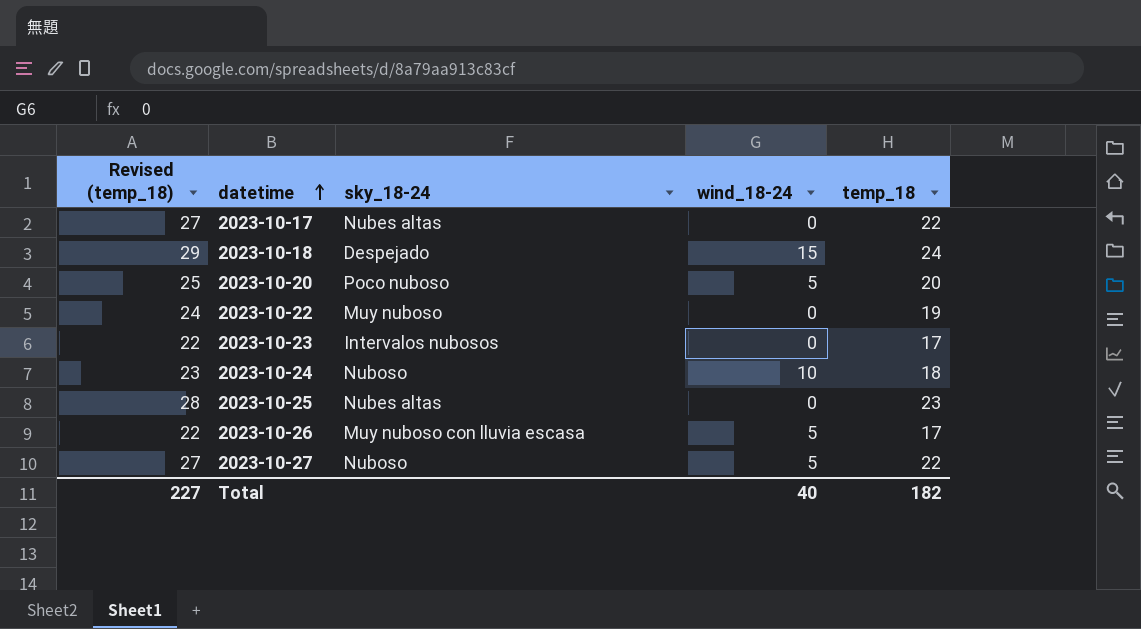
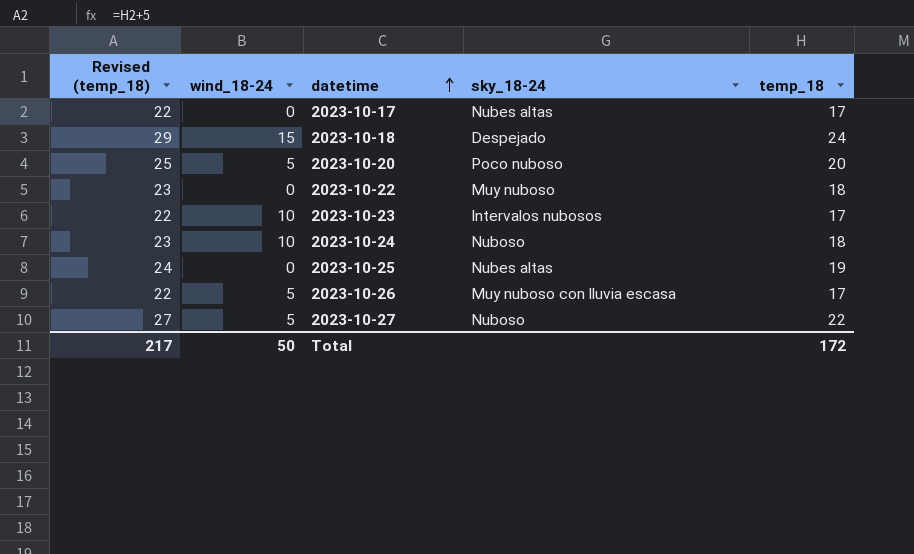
column wind_18-24 | position: 4 -> 2
2023-10-17 | Revised (temp_18): 27 -> 22
2023-10-17 | temp_18: 22 -> 17
2023-10-22 | Revised (temp_18): 24 -> 23
2023-10-22 | temp_18: 19 -> 18
2023-10-23 | wind_18-24: 0 -> 10
2023-10-25 | Revised (temp_18): 28 -> 24
2023-10-25 | temp_18: 23 -> 19
Total | Revised (temp_18): 227 -> 217
Total | wind_18-24: 40 -> 50
Total | temp_18: 182 -> 172

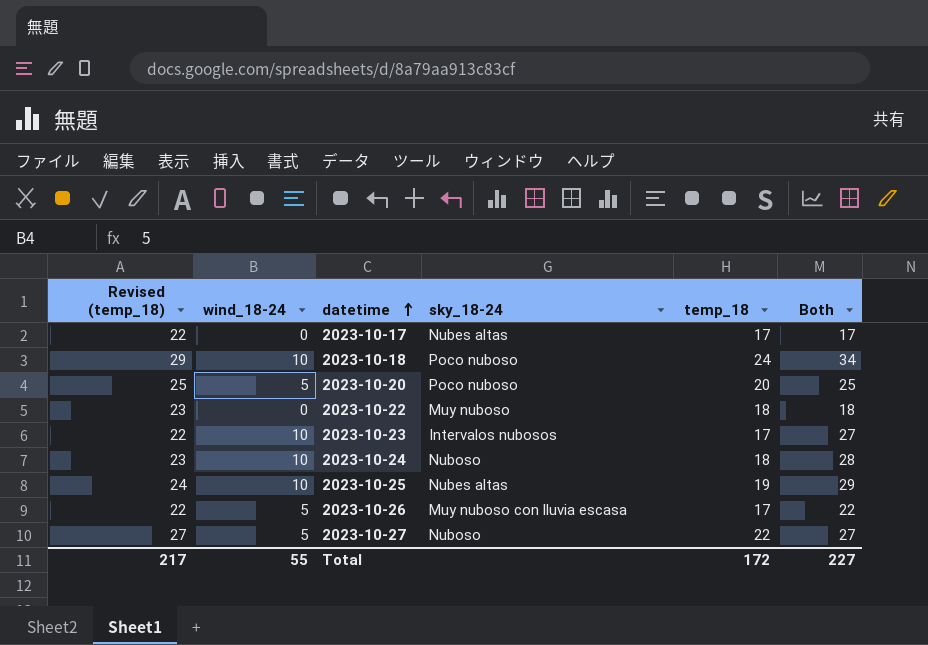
column Both | formula: none -> [wind_18-24] + [temp_18]
2023-10-18 | wind_18-24: 15 -> 10
2023-10-18 | sky_18-24: Despejado -> Poco nuboso
2023-10-25 | wind_18-24: 0 -> 10
Total | wind_18-24: 50 -> 55

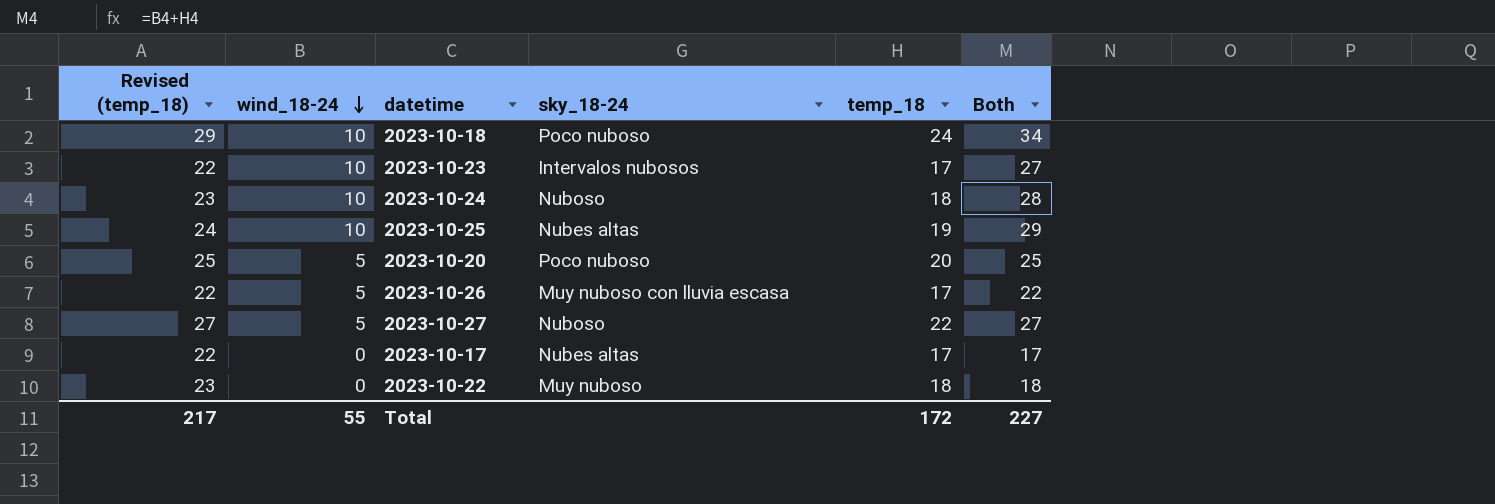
row order: datetime ascending -> wind_18-24 descending

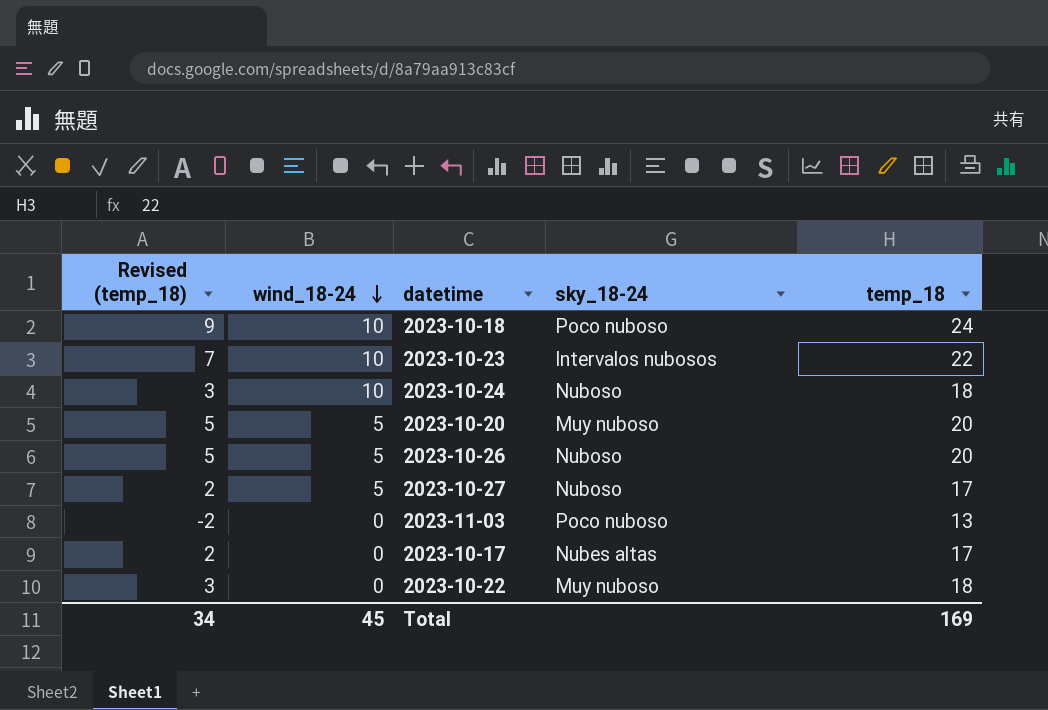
column Both | formula: [wind_18-24] + [temp_18] -> none
column Revised (temp_18) | formula: [temp_18] + 5 -> [temp_18] - 15
row 2023-10-25: 24 | 10 | Nubes altas | 19 | 29 -> none
2023-10-23 | temp_18: 17 -> 22
2023-10-20 | sky_18-24: Poco nuboso -> Muy nuboso
2023-10-26 | sky_18-24: Muy nuboso con lluvia escasa -> Nuboso
2023-10-26 | temp_18: 17 -> 20
2023-10-27 | temp_18: 22 -> 17
row 2023-11-03: none -> -2 | 0 | Poco nuboso | 13
Total | Revised (temp_18): 217 -> 34
Total | wind_18-24: 55 -> 45
Total | temp_18: 172 -> 169

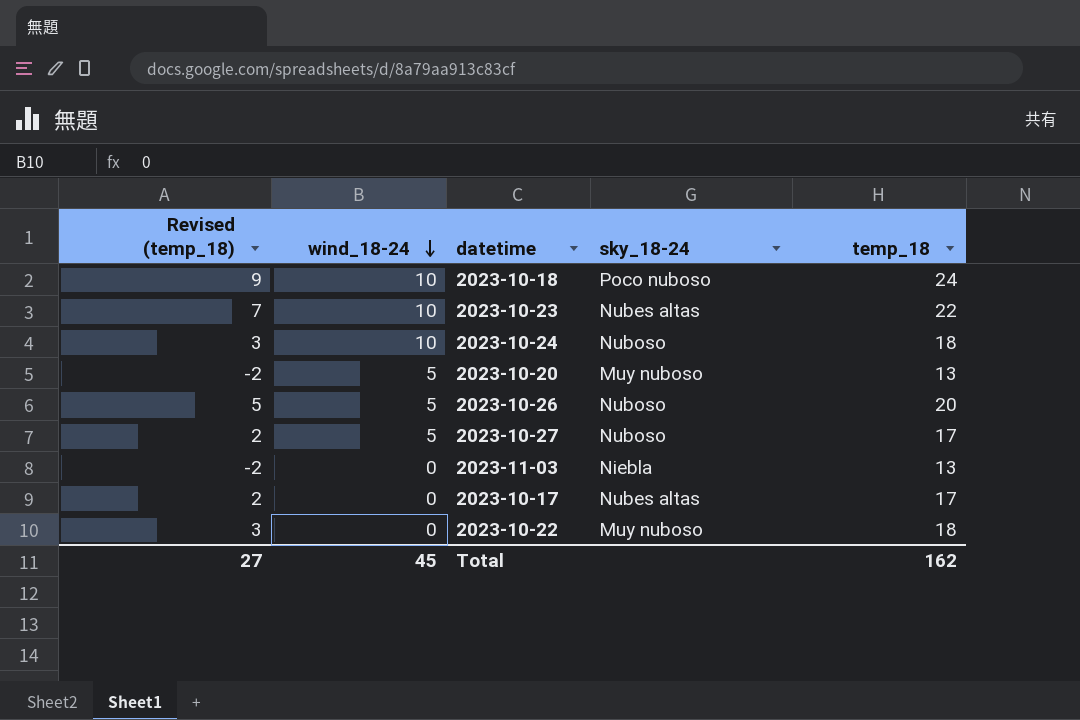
2023-10-23 | sky_18-24: Intervalos nubosos -> Nubes altas
2023-10-20 | Revised (temp_18): 5 -> -2
2023-10-20 | temp_18: 20 -> 13
2023-11-03 | sky_18-24: Poco nuboso -> Niebla
Total | Revised (temp_18): 34 -> 27
Total | temp_18: 169 -> 162

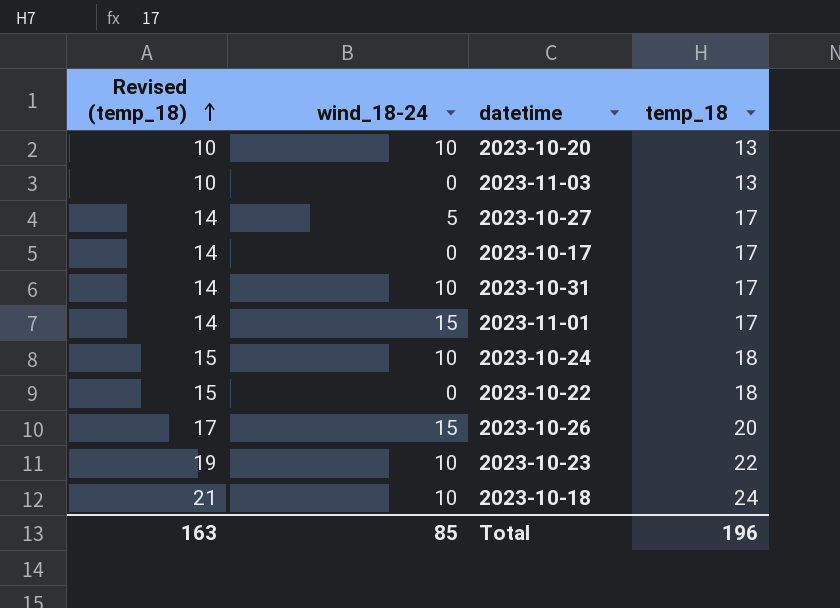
row order: wind_18-24 descending -> Revised (temp_18) ascending
column sky_18-24 | position: 4 -> none
column Revised (temp_18) | formula: [temp_18] - 15 -> [temp_18] - 3
2023-10-20 | wind_18-24: 5 -> 10
row 2023-10-31: none -> 14 | 10 | 17
row 2023-11-01: none -> 14 | 15 | 17
2023-10-26 | wind_18-24: 5 -> 15
Total | Revised (temp_18): 27 -> 163
Total | wind_18-24: 45 -> 85
Total | temp_18: 162 -> 196

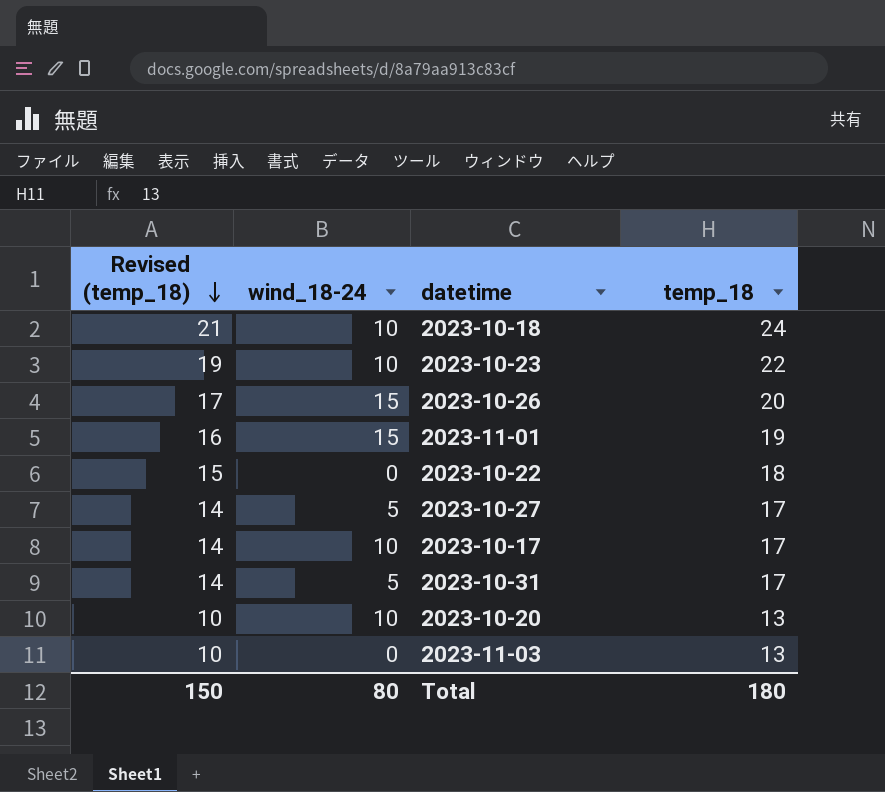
row order: Revised (temp_18) ascending -> Revised (temp_18) descending
row 2023-10-24: 15 | 10 | 18 -> none
2023-11-01 | Revised (temp_18): 14 -> 16
2023-11-01 | temp_18: 17 -> 19
2023-10-17 | wind_18-24: 0 -> 10
2023-10-31 | wind_18-24: 10 -> 5
Total | Revised (temp_18): 163 -> 150
Total | wind_18-24: 85 -> 80
Total | temp_18: 196 -> 180

